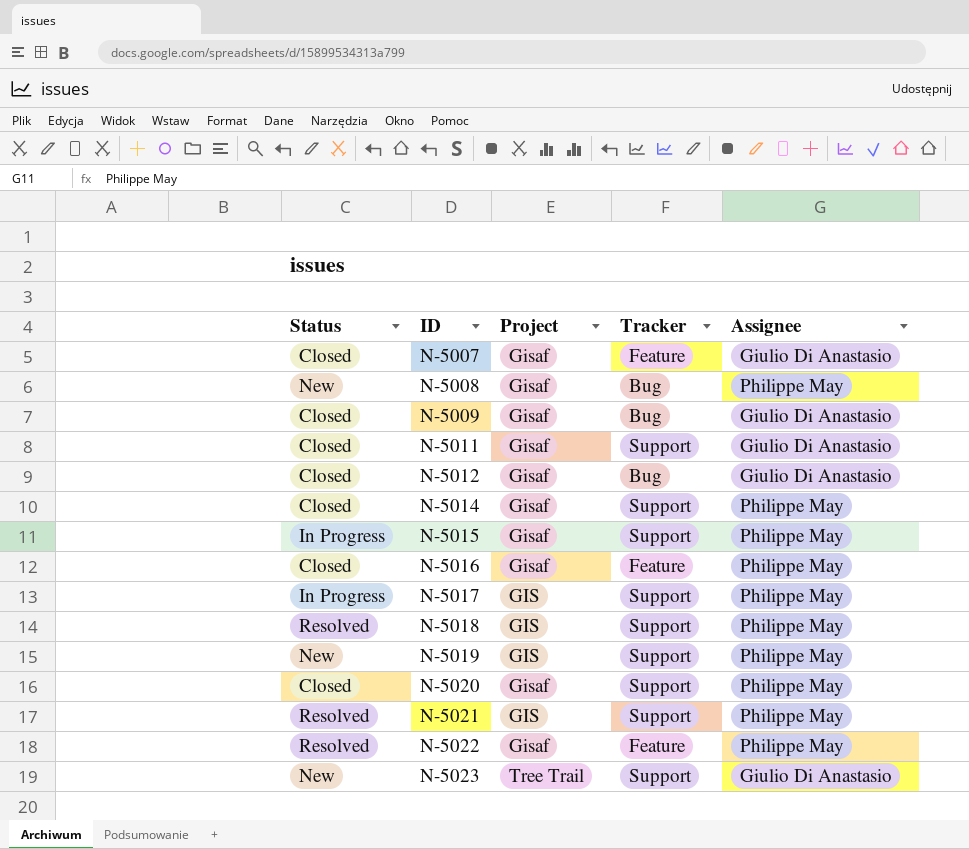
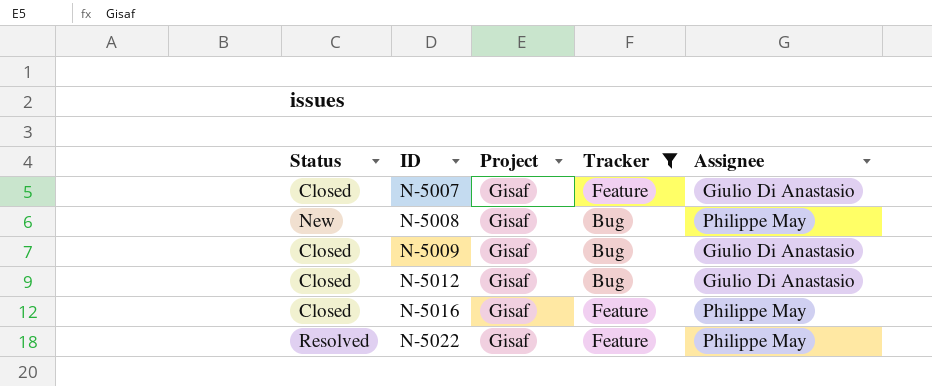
filter: none -> Tracker != Support

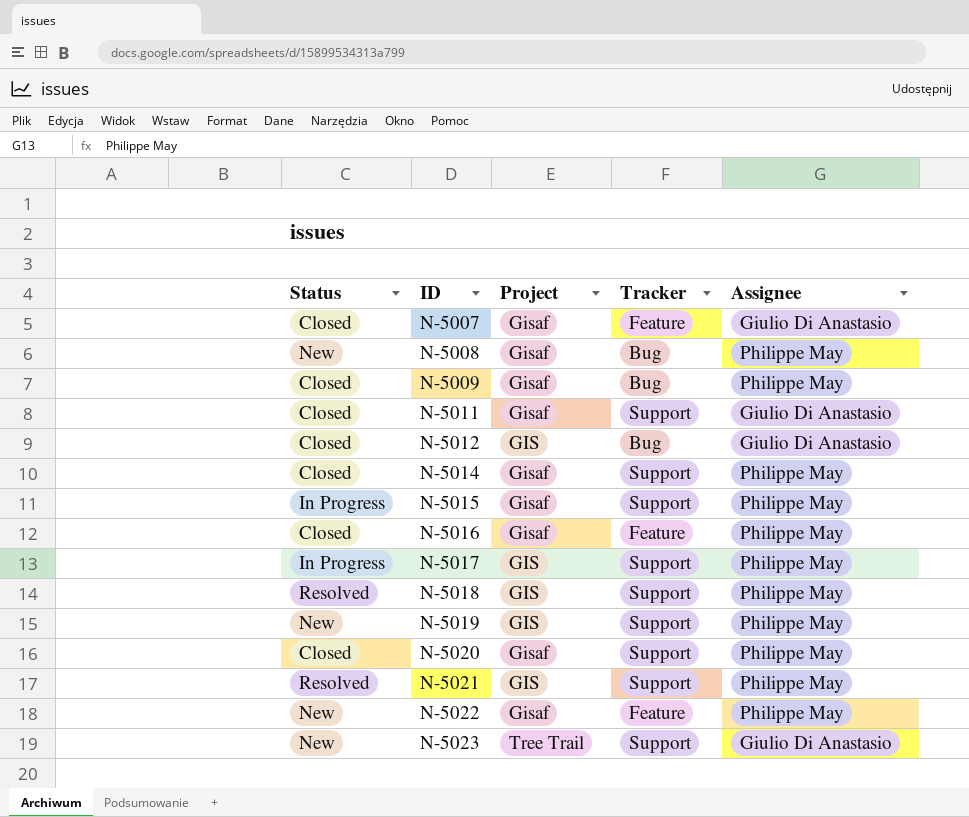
filter: Tracker != Support -> none
N-5009 | Assignee: Giulio Di Anastasio -> Philippe May
N-5012 | Project: Gisaf -> GIS
N-5022 | Status: Resolved -> New

